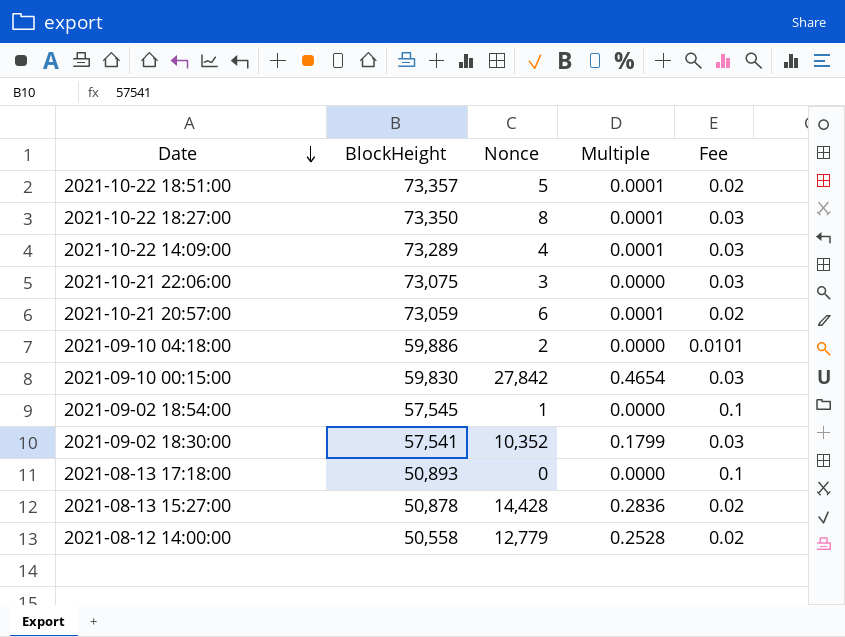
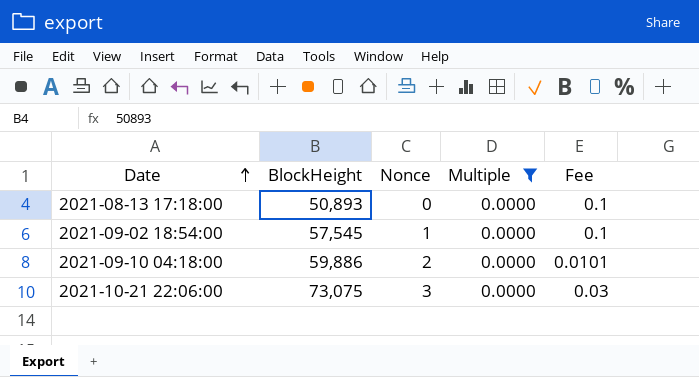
filter: none -> Multiple = 0.0000
row order: Date descending -> Date ascending

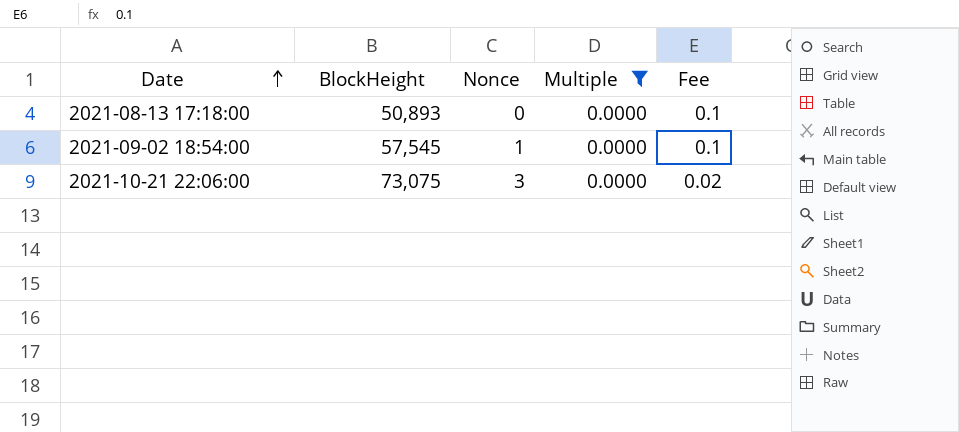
row 2021-09-10 04:18:00: 59,886 | 2 | 0.0000 | 0.0101 -> none
2021-10-21 22:06:00 | Fee: 0.03 -> 0.02

